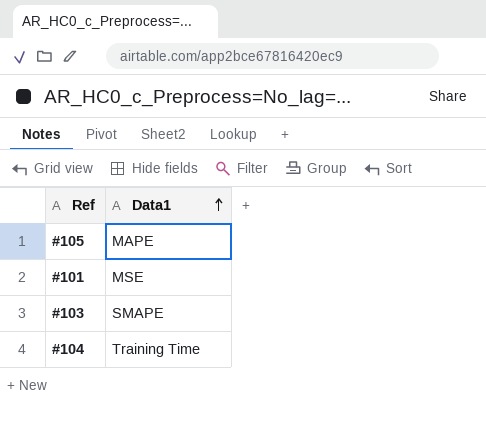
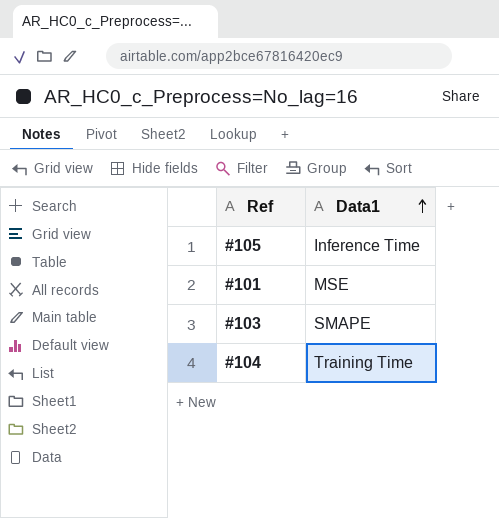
#105 | Data1: MAPE -> Inference Time

